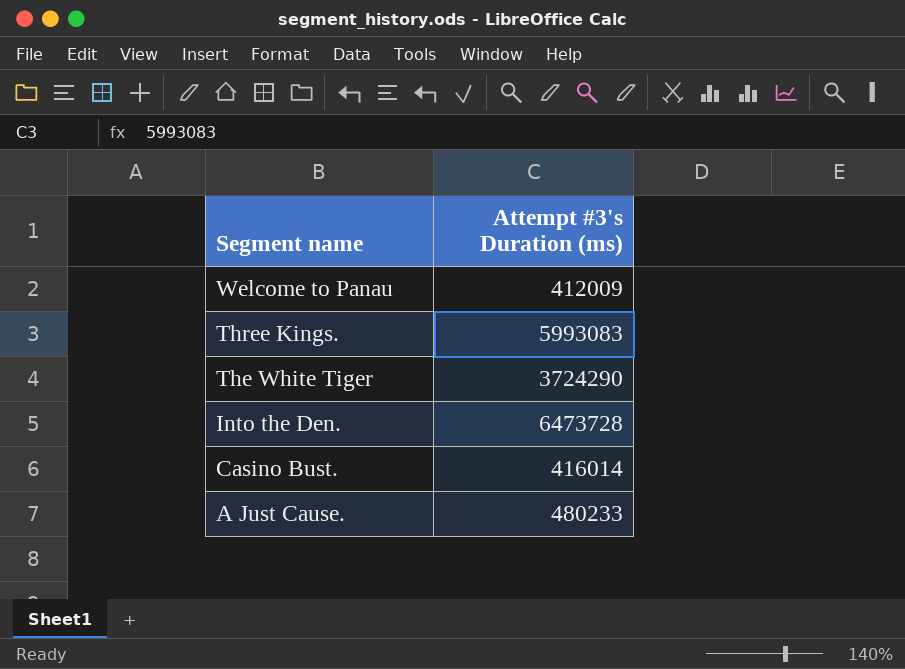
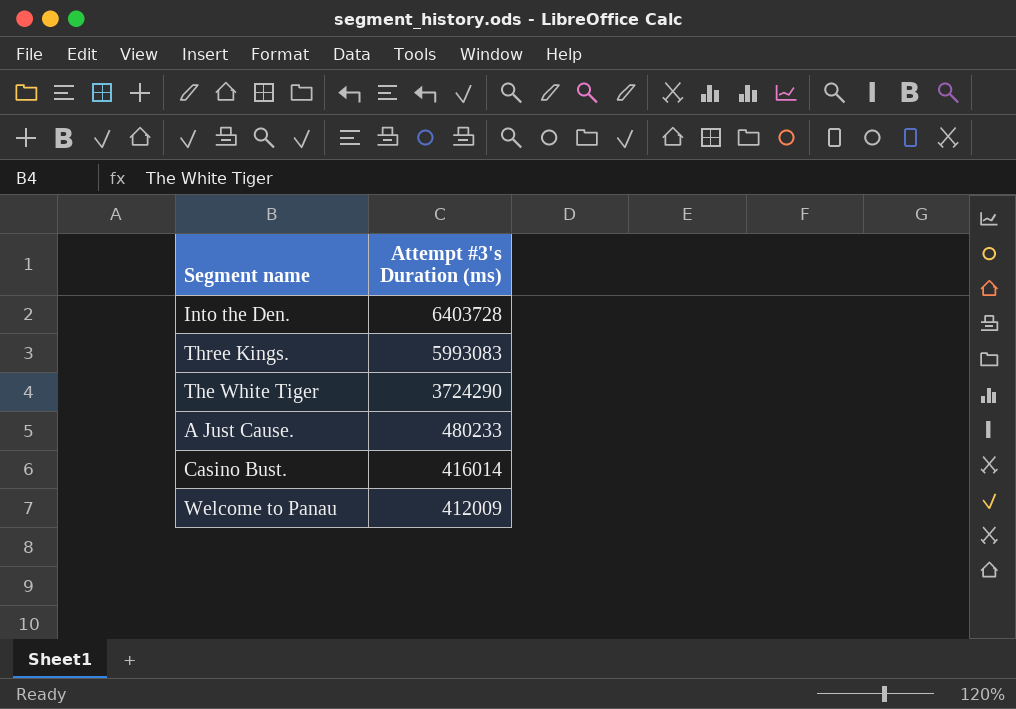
row order: Segment name descending -> Attempt #3's Duration (ms) descending
Into the Den. | Attempt #3's Duration (ms): 6473728 -> 6403728

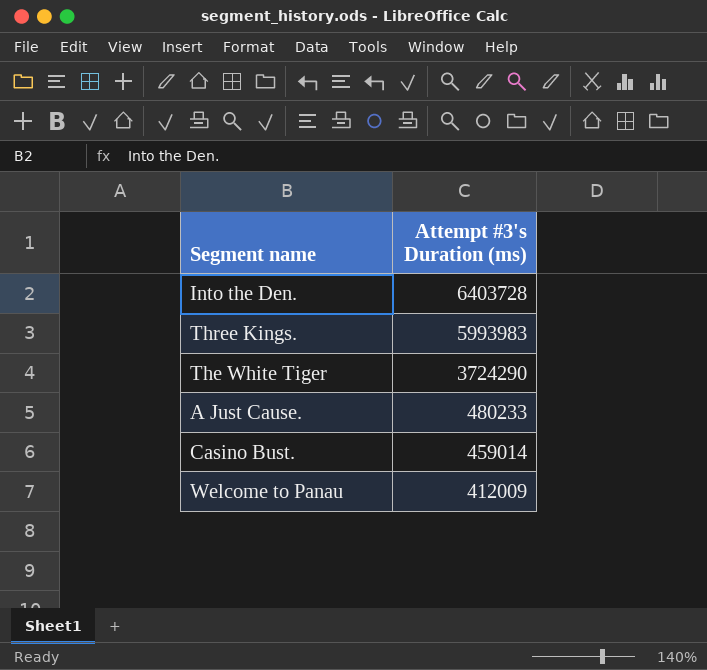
Three Kings. | Attempt #3's Duration (ms): 5993083 -> 5993983
Casino Bust. | Attempt #3's Duration (ms): 416014 -> 459014

